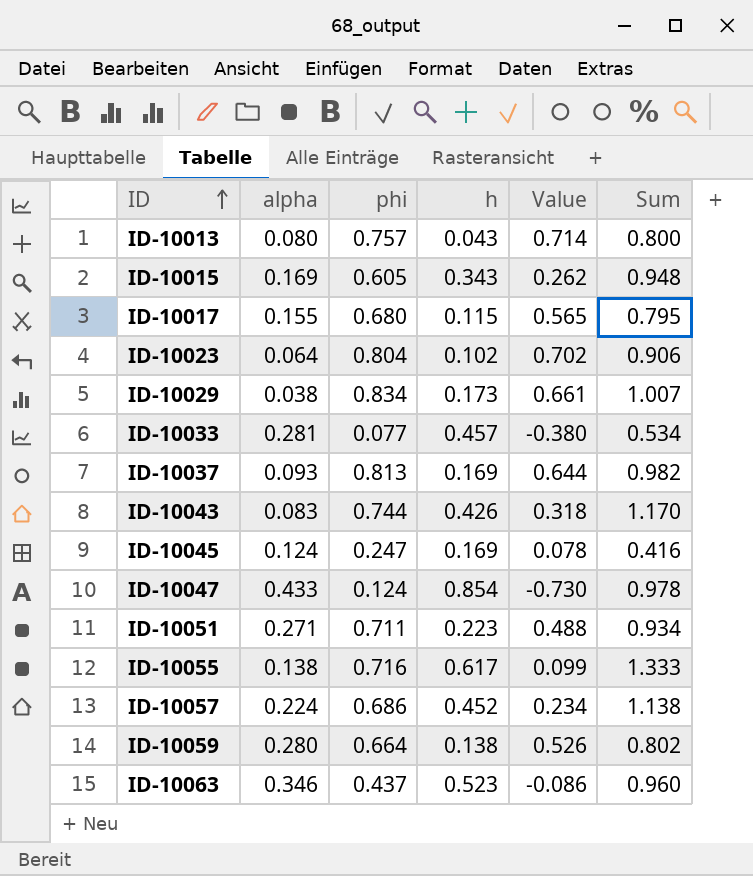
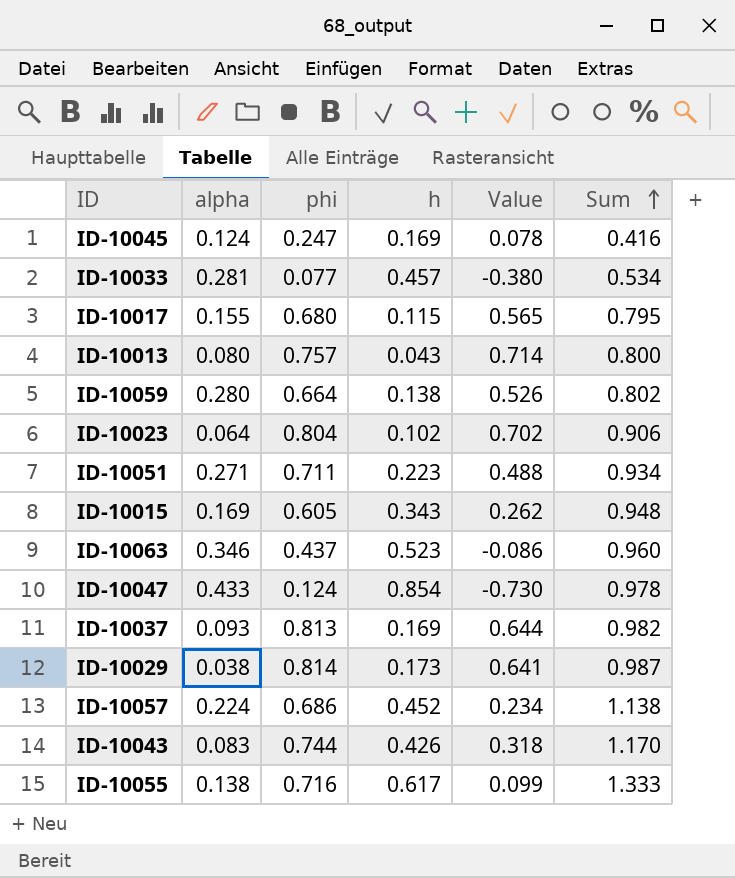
row order: ID ascending -> Sum ascending
ID-10029 | phi: 0.834 -> 0.814
ID-10029 | Value: 0.661 -> 0.641
ID-10029 | Sum: 1.007 -> 0.987

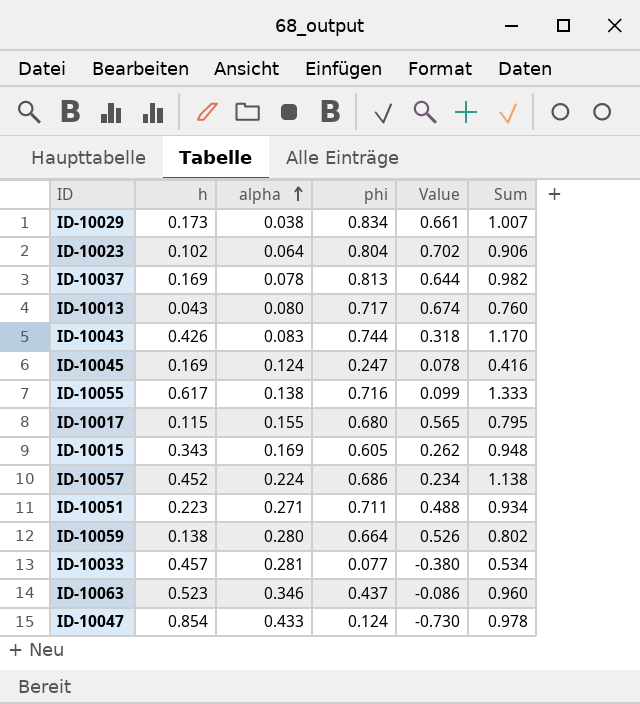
row order: Sum ascending -> alpha ascending
column h | position: 4 -> 2
ID-10029 | phi: 0.814 -> 0.834
ID-10029 | Value: 0.641 -> 0.661
ID-10029 | Sum: 0.987 -> 1.007
ID-10037 | alpha: 0.093 -> 0.078
ID-10013 | phi: 0.757 -> 0.717
ID-10013 | Value: 0.714 -> 0.674
ID-10013 | Sum: 0.800 -> 0.760

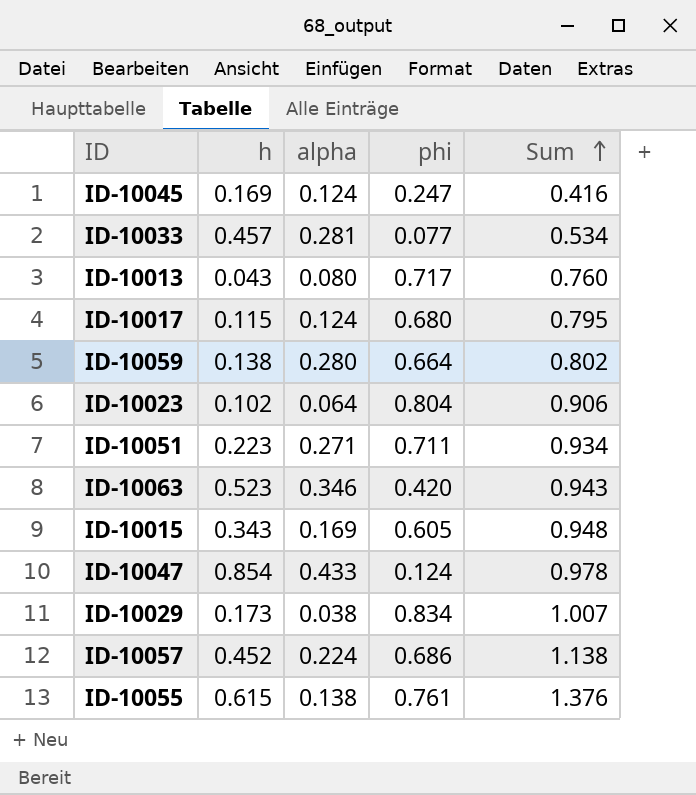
row order: alpha ascending -> Sum ascending
column Value | formula: [phi] - [h] -> none
row ID-10037: 0.169 | 0.078 | 0.813 | 0.644 | 0.982 -> none
row ID-10043: 0.426 | 0.083 | 0.744 | 0.318 | 1.170 -> none
ID-10017 | alpha: 0.155 -> 0.124
ID-10063 | phi: 0.437 -> 0.420
ID-10063 | Sum: 0.960 -> 0.943
ID-10055 | h: 0.617 -> 0.615
ID-10055 | phi: 0.716 -> 0.761
ID-10055 | Sum: 1.333 -> 1.376

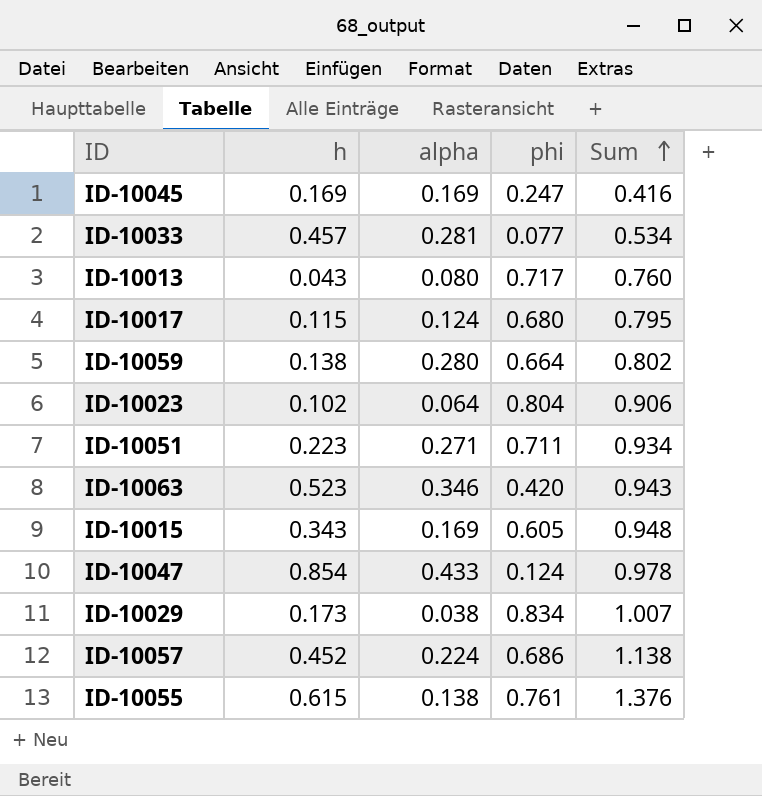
ID-10045 | alpha: 0.124 -> 0.169

